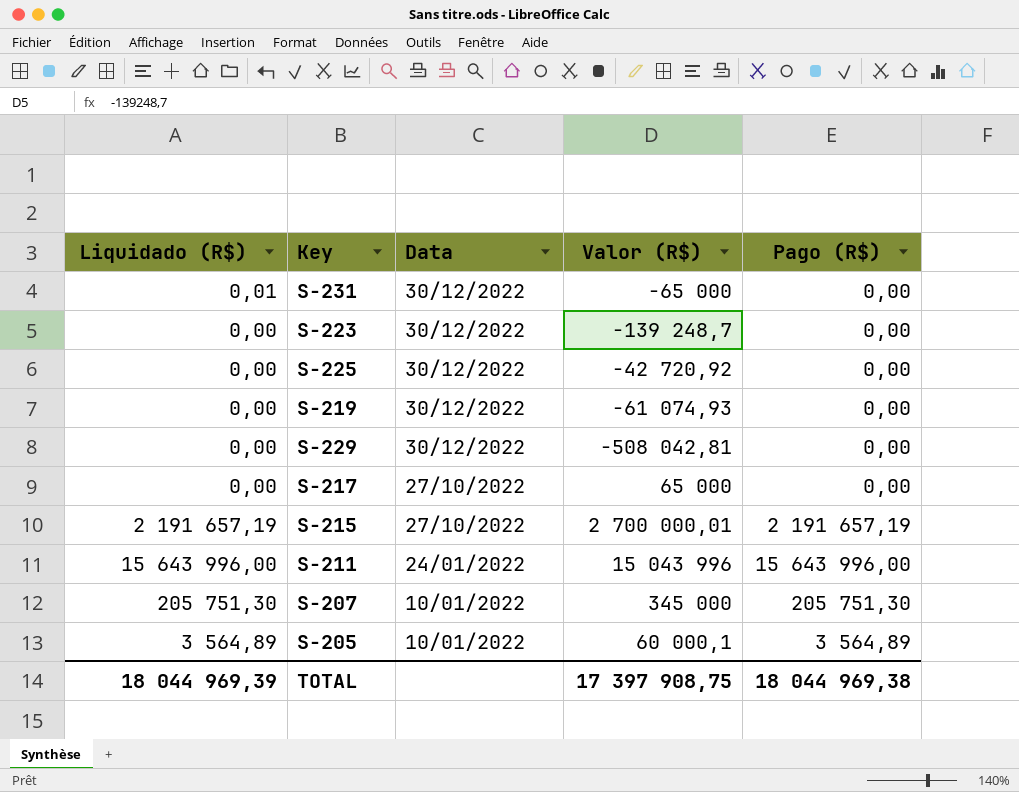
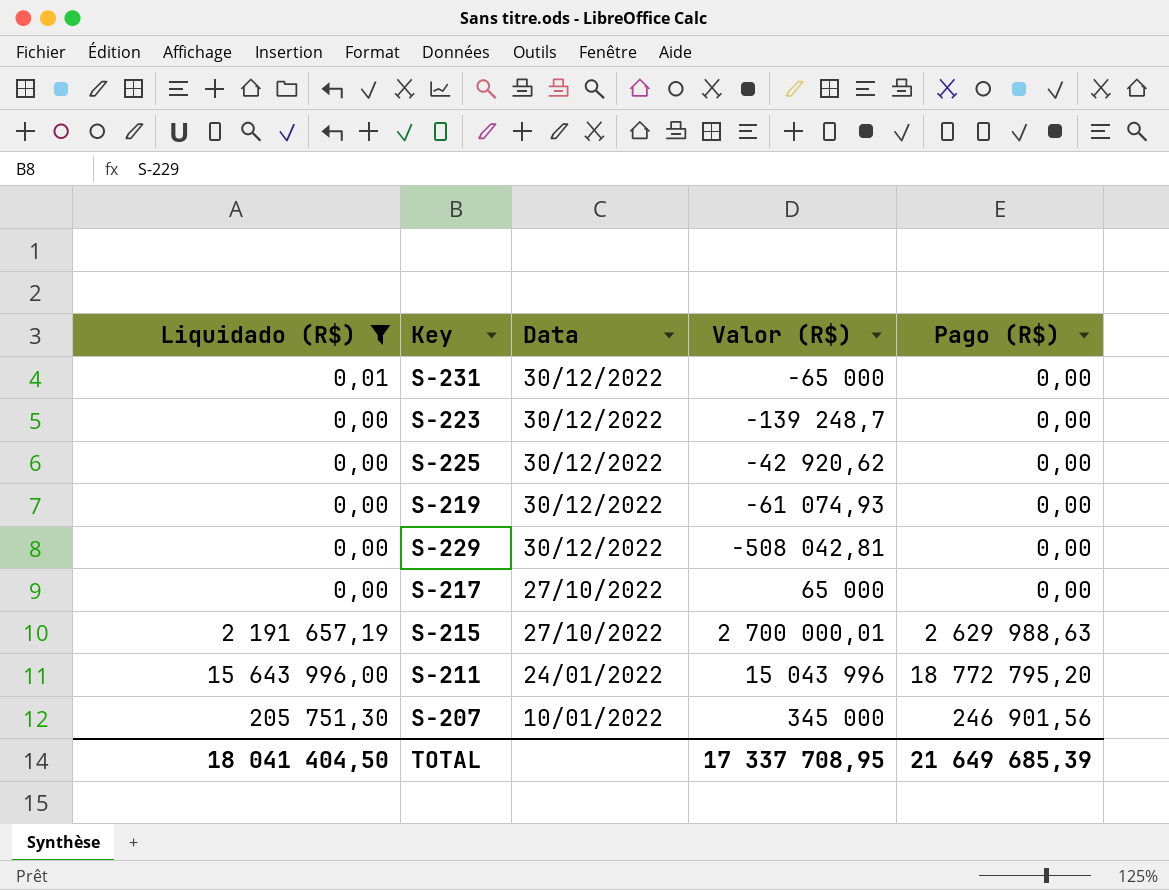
filter: none -> Liquidado (R$) != 3 564,89
S-225 | Valor (R$): -42 720,92 -> -42 920,62
S-215 | Pago (R$): 2 191 657,19 -> 2 629 988,63
S-211 | Pago (R$): 15 643 996,00 -> 18 772 795,20
S-207 | Pago (R$): 205 751,30 -> 246 901,56
TOTAL | Liquidado (R$): 18 044 969,39 -> 18 041 404,50
TOTAL | Valor (R$): 17 397 908,75 -> 17 337 708,95
TOTAL | Pago (R$): 18 044 969,38 -> 21 649 685,39

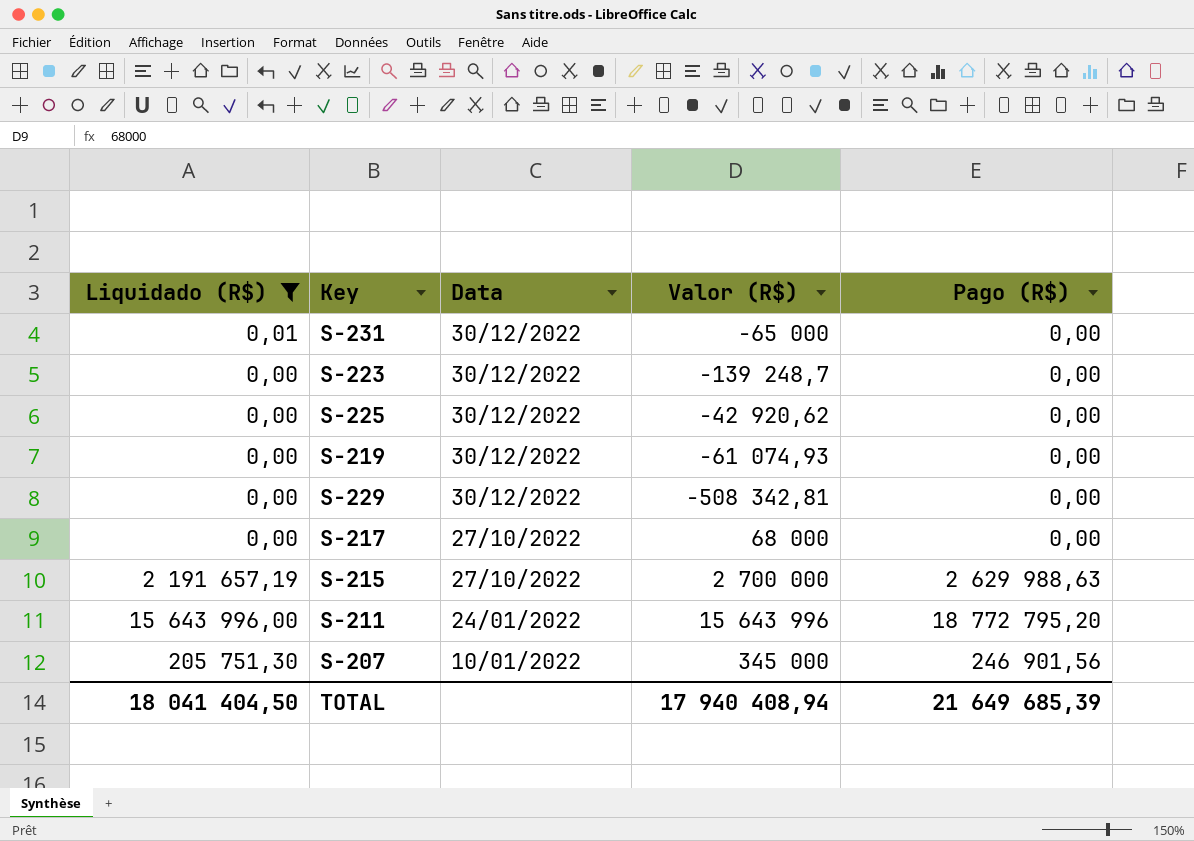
S-229 | Valor (R$): -508 042,81 -> -508 342,81
S-217 | Valor (R$): 65 000 -> 68 000
S-215 | Valor (R$): 2 700 000,01 -> 2 700 000
S-211 | Valor (R$): 15 043 996 -> 15 643 996
TOTAL | Valor (R$): 17 337 708,95 -> 17 940 408,94

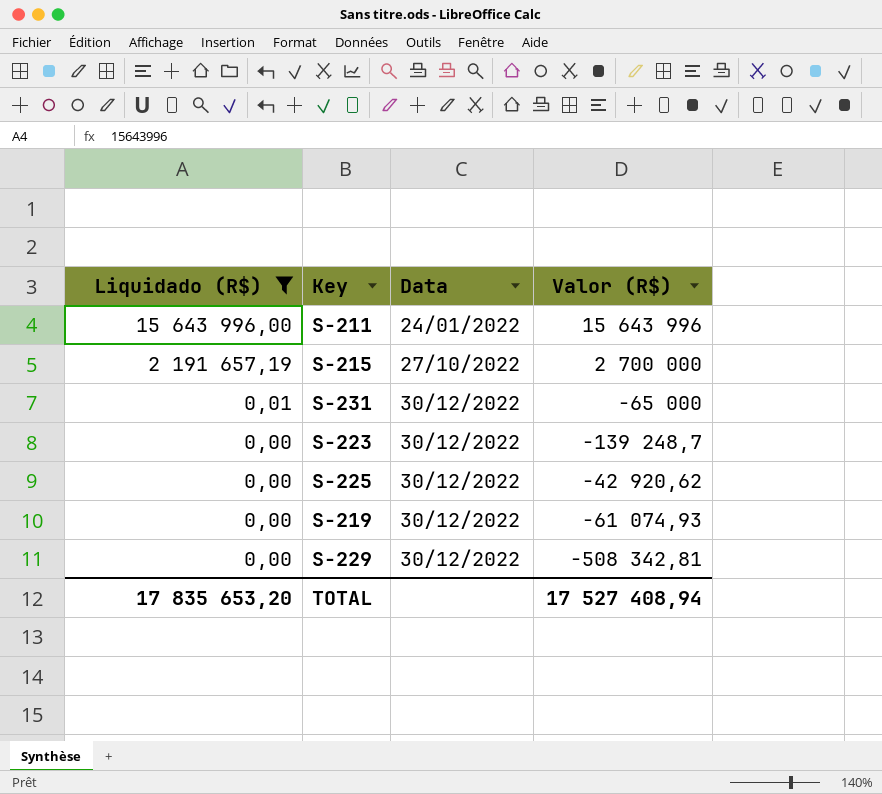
row order: Data descending -> Liquidado (R$) descending
column Pago (R$) | position: 5 -> none
row S-217: 0,00 | 27/10/2022 | 68 000 | 0,00 -> none
row S-207: 205 751,30 | 10/01/2022 | 345 000 | 246 901,56 -> none
TOTAL | Liquidado (R$): 18 041 404,50 -> 17 835 653,20
TOTAL | Valor (R$): 17 940 408,94 -> 17 527 408,94

